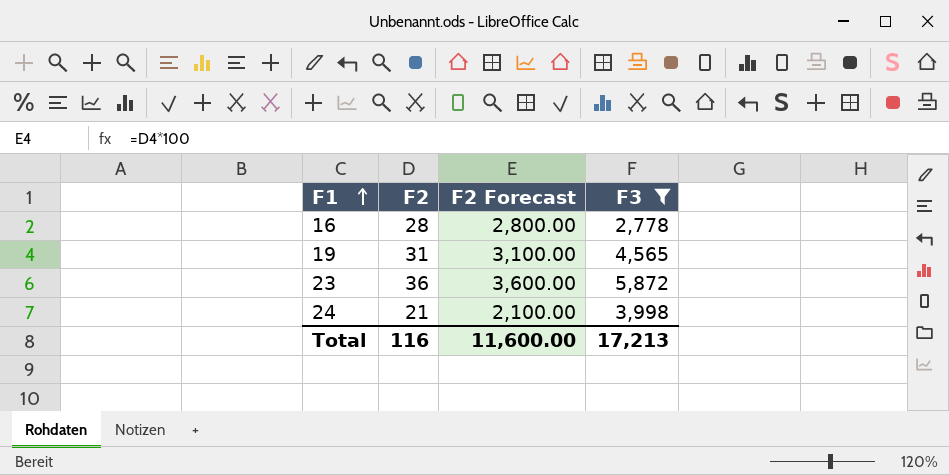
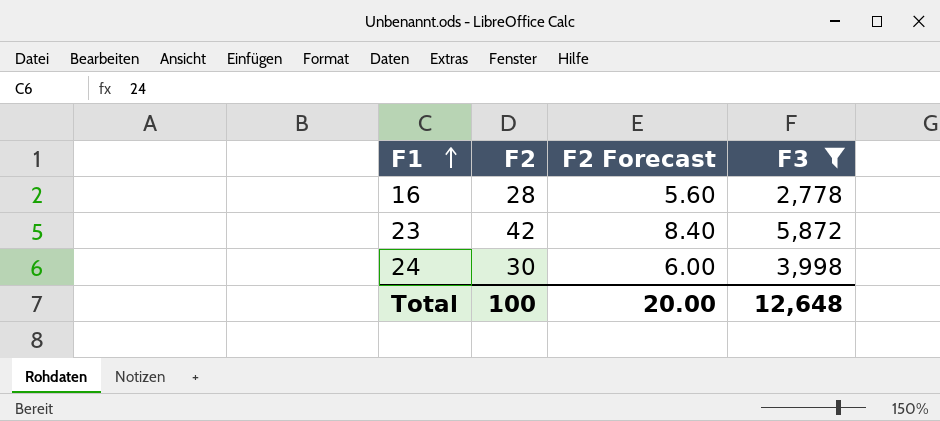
column F2 Forecast | formula: [F2] * 100 -> [F2] * 0.2
row 19: 31 | 3,100.00 | 4,565 -> none
23 | F2: 36 -> 42
24 | F2: 21 -> 30
Total | F2: 116 -> 100
Total | F2 Forecast: 11,600.00 -> 20.00
Total | F3: 17,213 -> 12,648

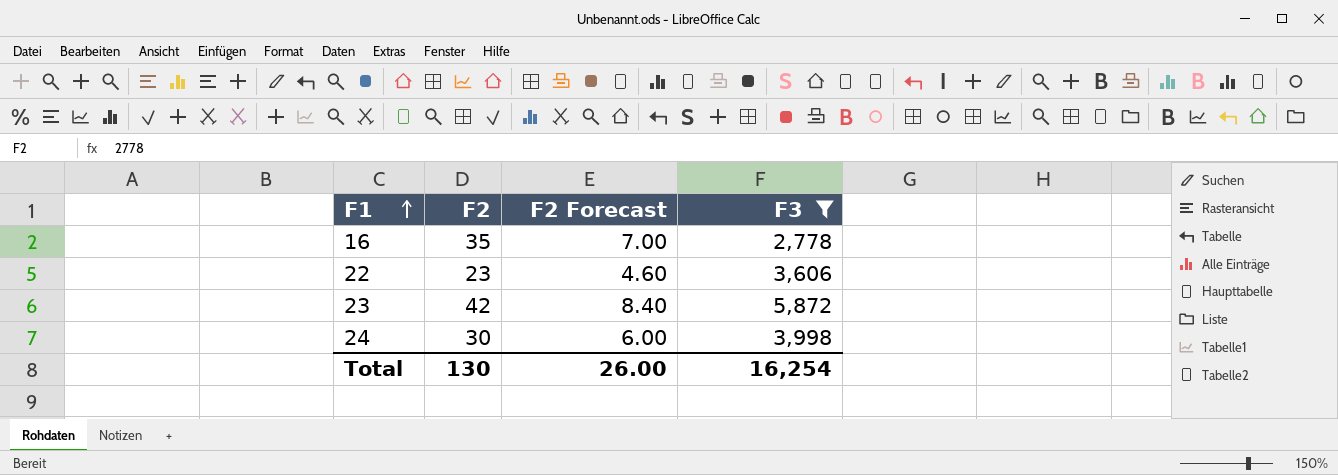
16 | F2: 28 -> 35
16 | F2 Forecast: 5.60 -> 7.00
row 22: none -> 23 | 4.60 | 3,606
Total | F2: 100 -> 130
Total | F2 Forecast: 20.00 -> 26.00
Total | F3: 12,648 -> 16,254

